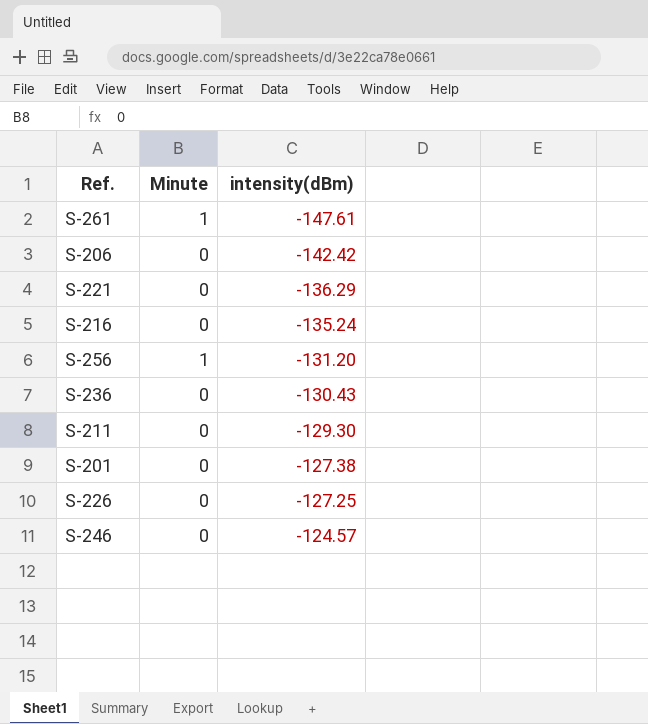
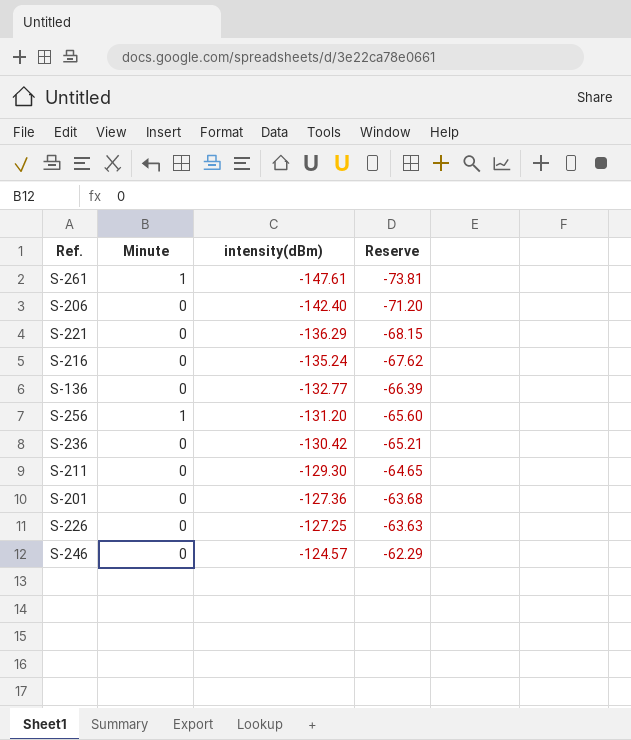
column Reserve | formula: none -> [intensity(dBm)] * 0.5
S-206 | intensity(dBm): -142.42 -> -142.40
row S-136: none -> 0 | -132.77 | -66.39
S-236 | intensity(dBm): -130.43 -> -130.42
S-201 | intensity(dBm): -127.38 -> -127.36

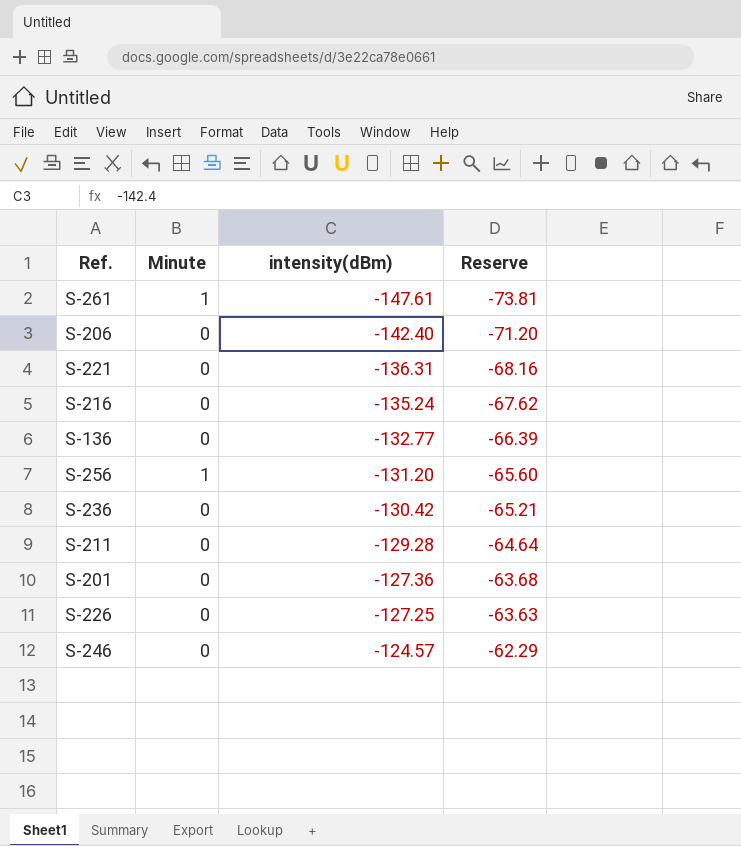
S-221 | intensity(dBm): -136.29 -> -136.31
S-221 | Reserve: -68.15 -> -68.16
S-211 | intensity(dBm): -129.30 -> -129.28
S-211 | Reserve: -64.65 -> -64.64

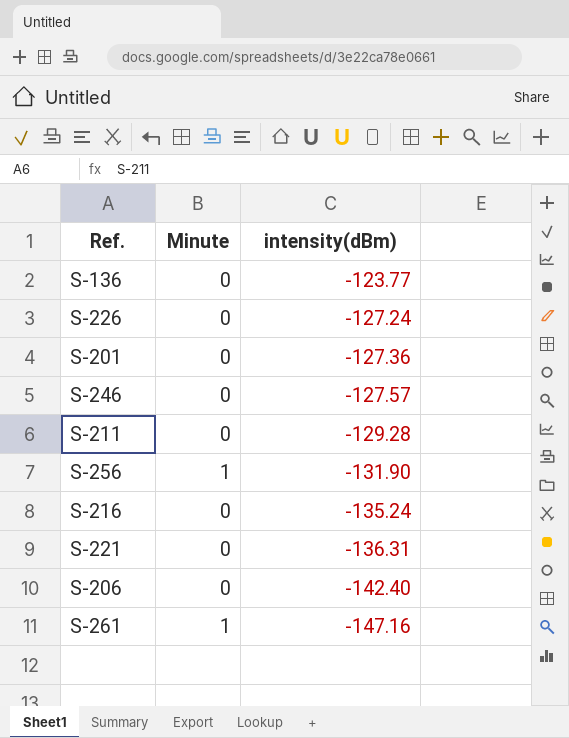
row order: intensity(dBm) ascending -> intensity(dBm) descending
column Reserve | formula: [intensity(dBm)] * 0.5 -> none
row S-236: 0 | -130.42 | -65.21 -> none
S-136 | intensity(dBm): -132.77 -> -123.77
S-226 | intensity(dBm): -127.25 -> -127.24
S-246 | intensity(dBm): -124.57 -> -127.57
S-256 | intensity(dBm): -131.20 -> -131.90
S-261 | intensity(dBm): -147.61 -> -147.16

